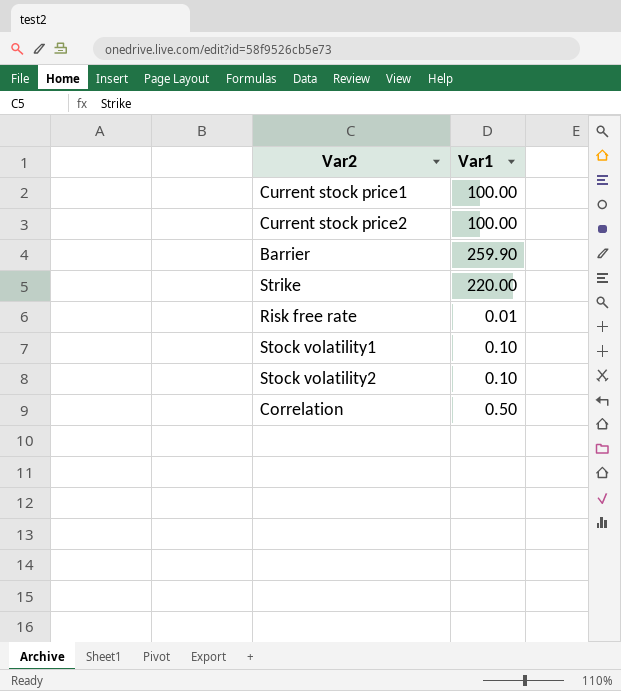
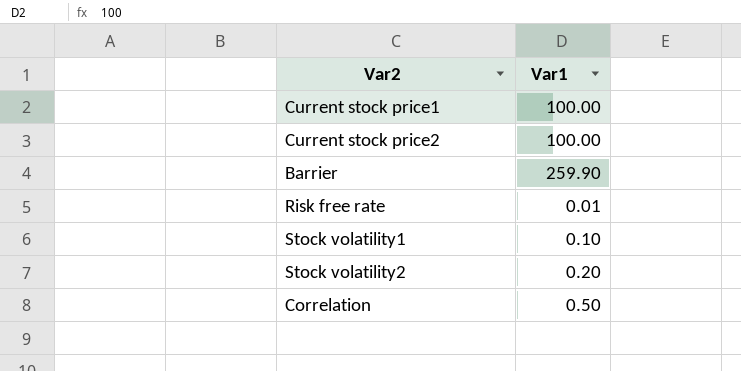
row Strike: 220.00 -> none
Stock volatility2 | Var1: 0.10 -> 0.20

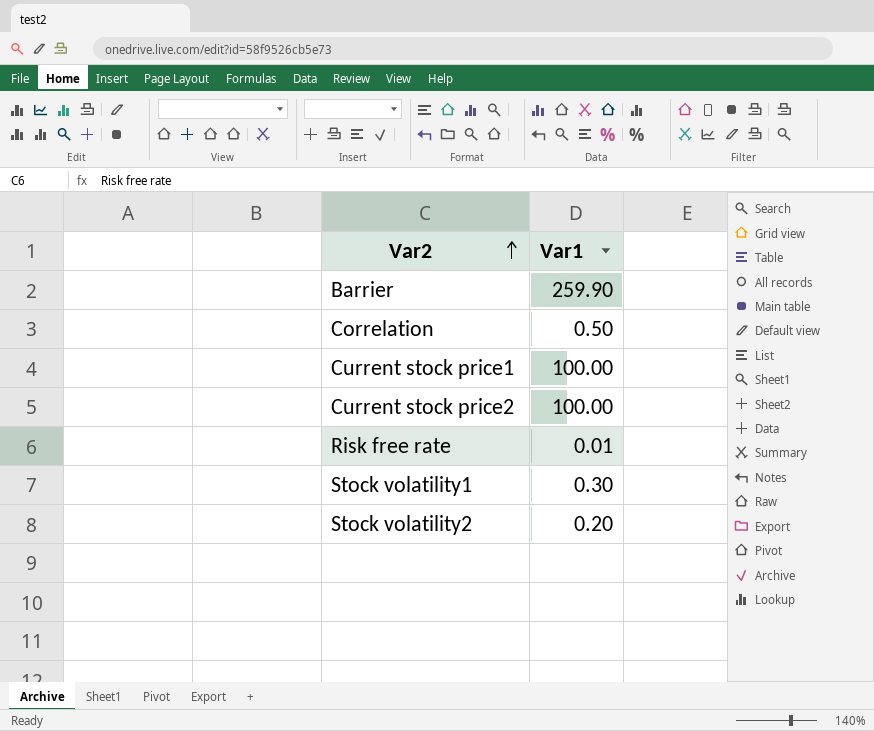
row order: none -> Var2 ascending
Stock volatility1 | Var1: 0.10 -> 0.30

